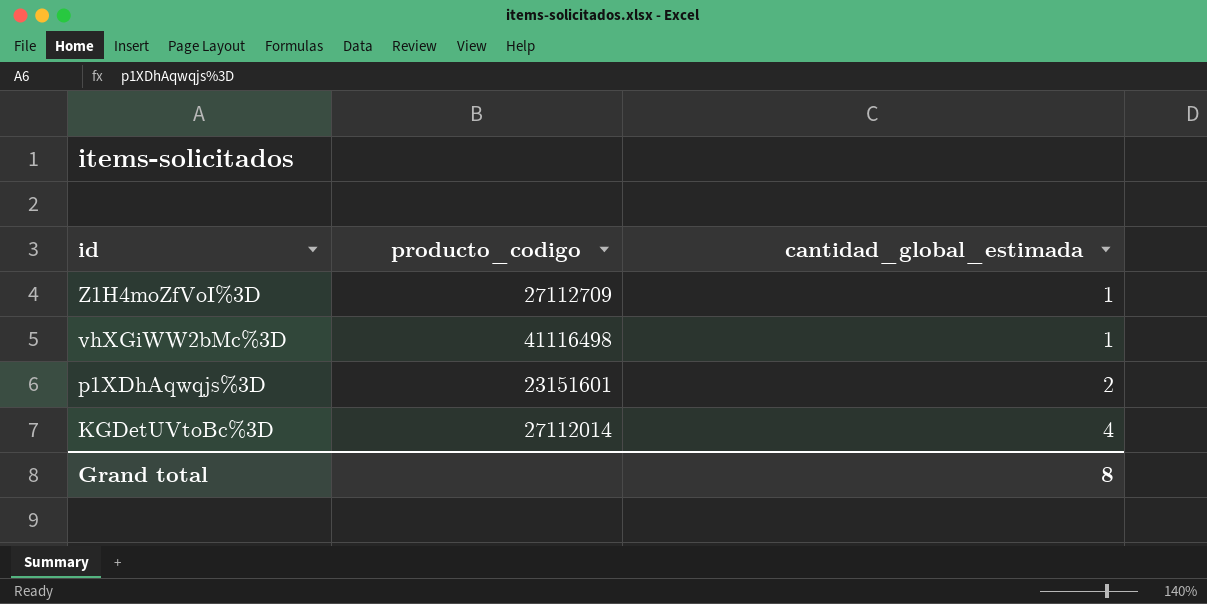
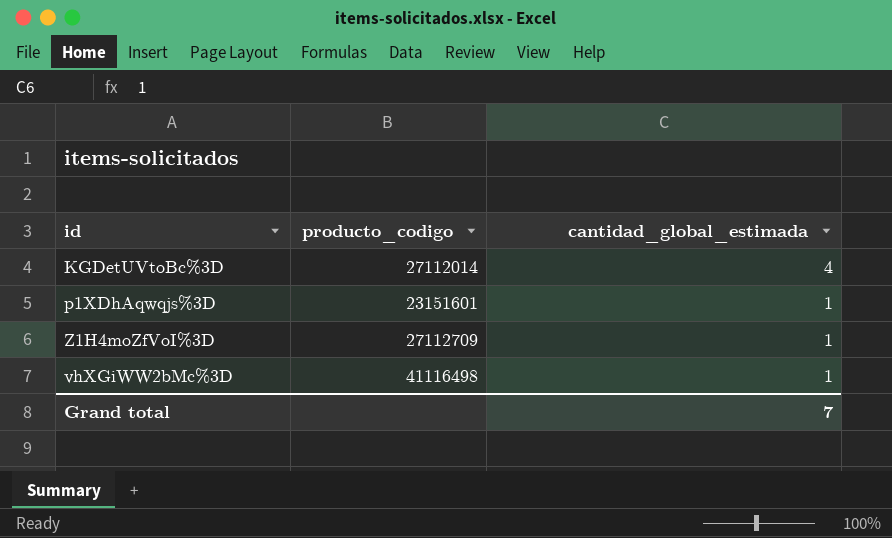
row order: id descending -> cantidad_global_estimada descending
p1XDhAqwqjs%3D | cantidad_global_estimada: 2 -> 1
Grand total | cantidad_global_estimada: 8 -> 7

